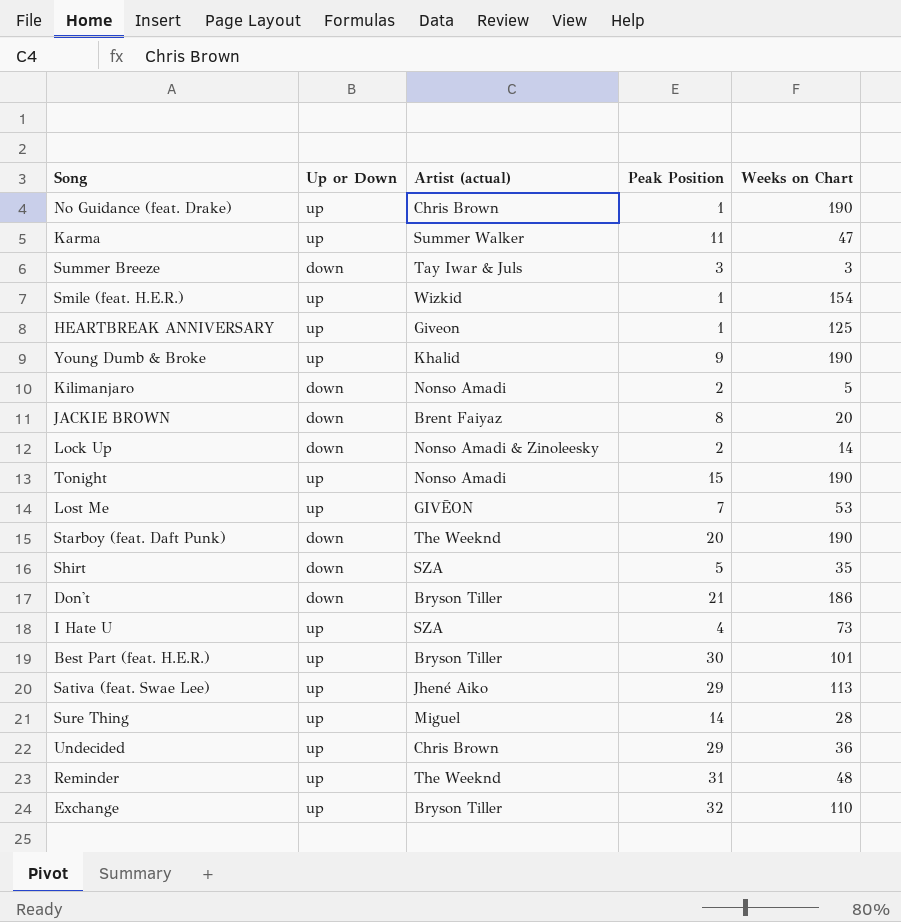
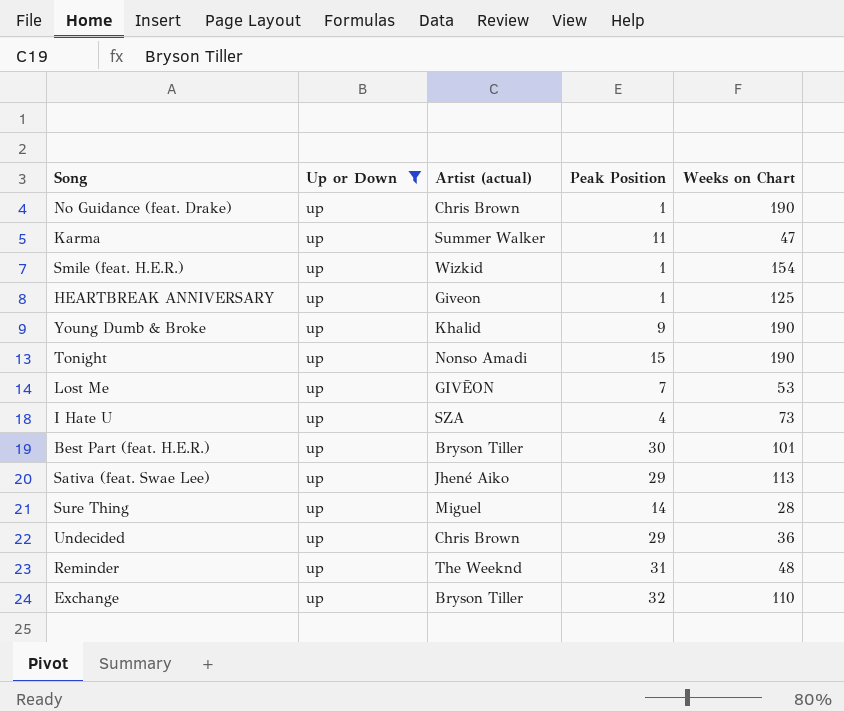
filter: none -> Up or Down = up

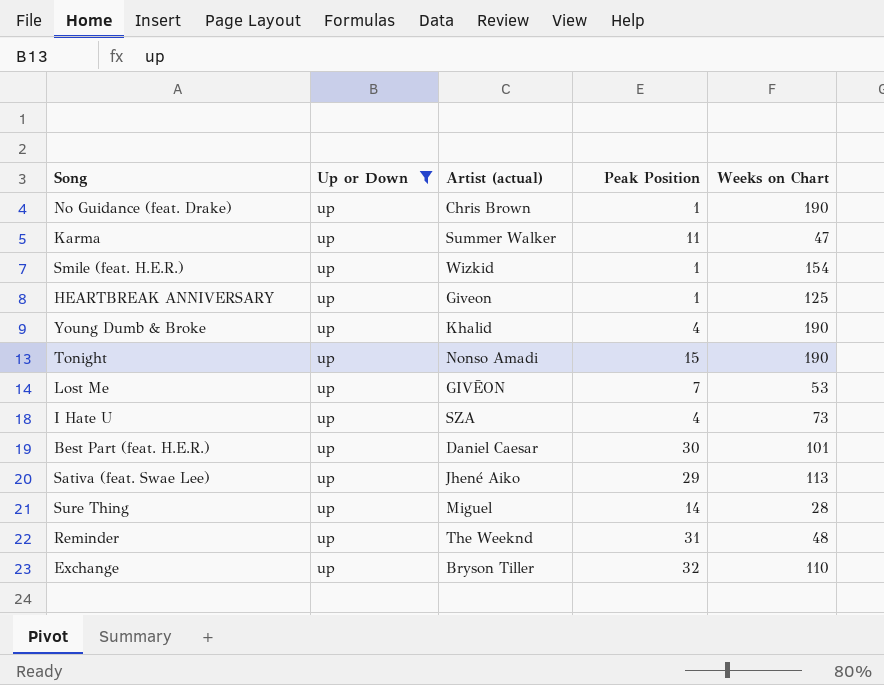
row Undecided: up | Chris Brown | 29 | 36 -> none
Young Dumb & Broke | Peak Position: 9 -> 4
Best Part (feat. H.E.R.) | Artist (actual): Bryson Tiller -> Daniel Caesar

